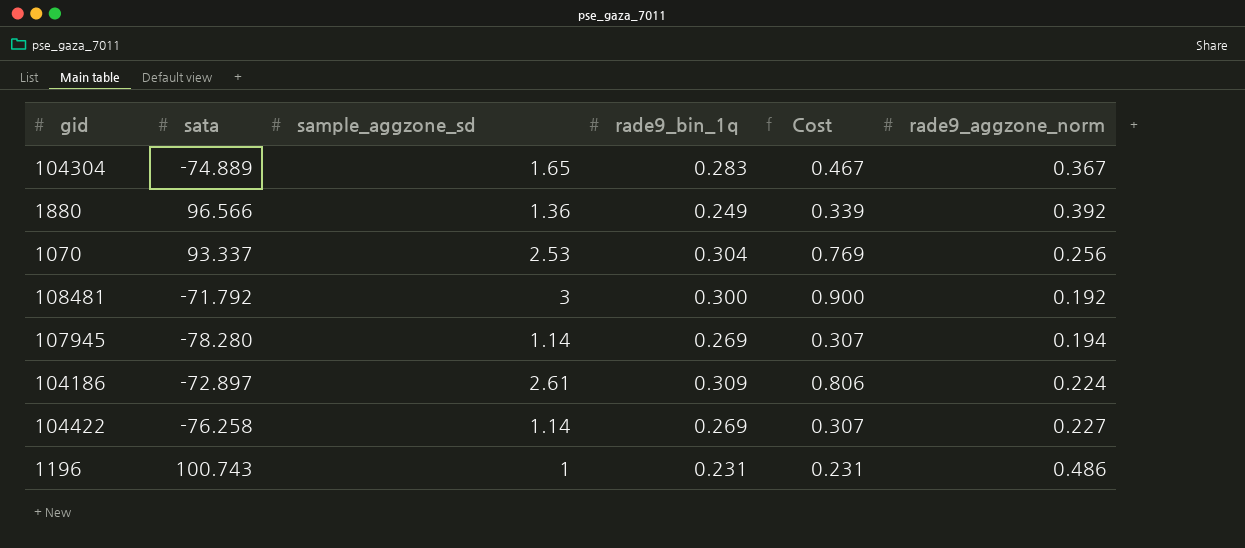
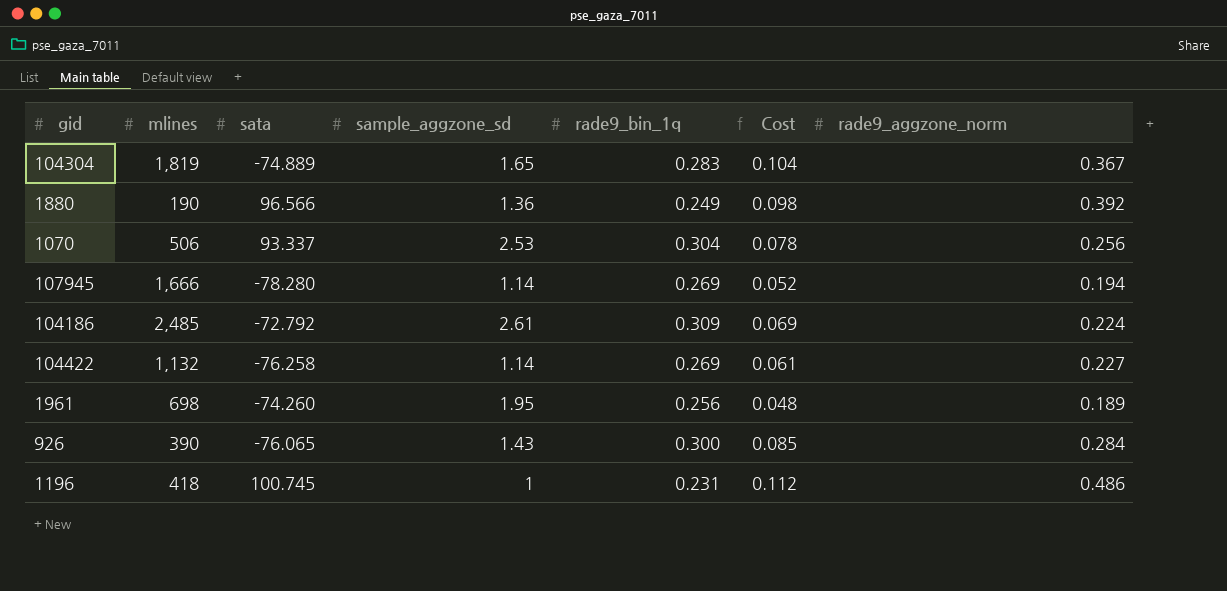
column mlines | position: none -> 2
column Cost | formula: [sample_aggzone_sd] * [rade9_bin_1q] -> [rade9_bin_1q] * [rade9_aggzone_norm]
row 108481: -71.792 | 3 | 0.300 | 0.900 | 0.192 -> none
104186 | sata: -72.897 -> -72.792
row 1961: none -> 698 | -74.260 | 1.95 | 0.256 | 0.048 | 0.189
row 926: none -> 390 | -76.065 | 1.43 | 0.300 | 0.085 | 0.284
1196 | sata: 100.743 -> 100.745

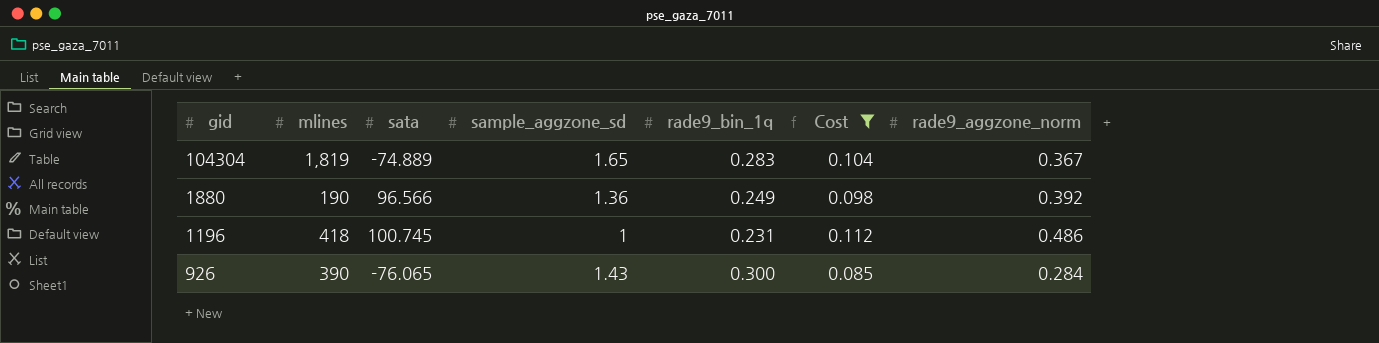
filter: none -> Cost >= 0.085
row order: none -> gid descending

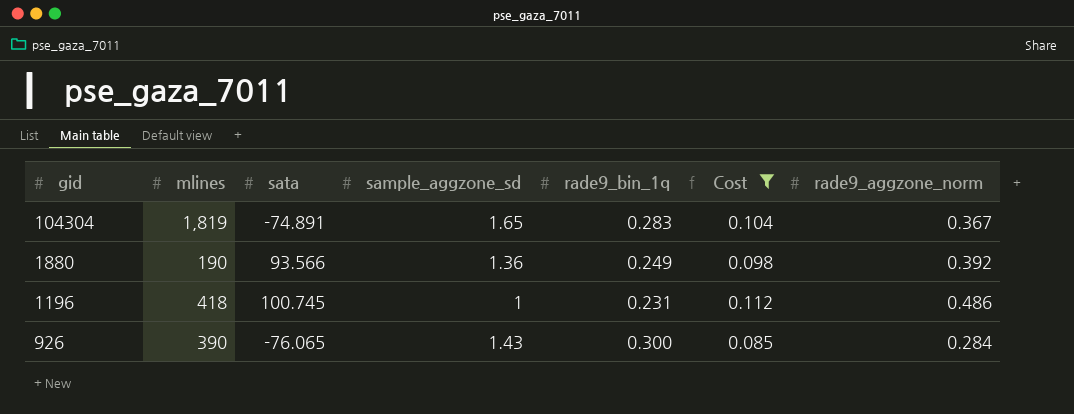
104304 | sata: -74.889 -> -74.891
1880 | sata: 96.566 -> 93.566

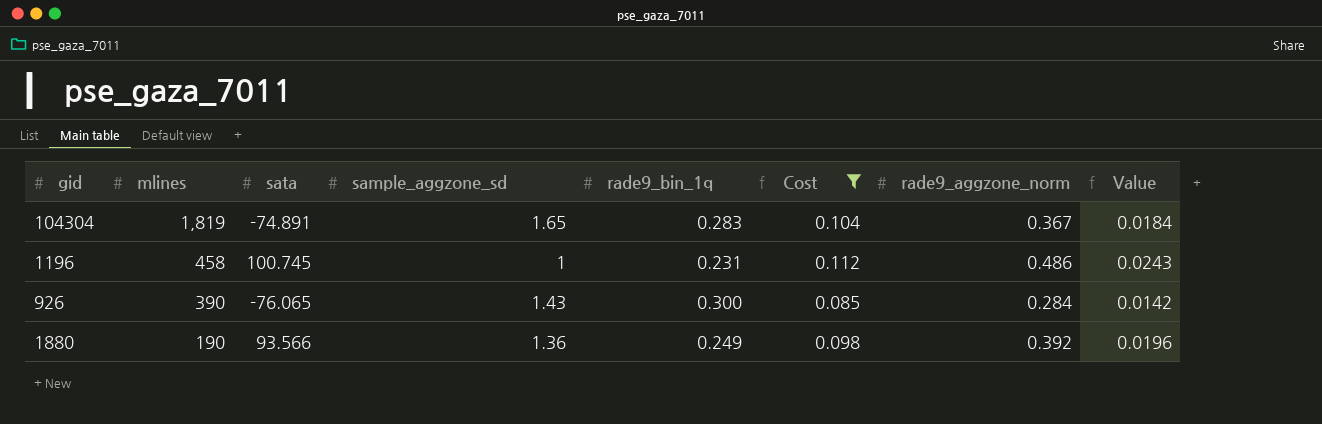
row order: gid descending -> mlines descending
column Value | formula: none -> [rade9_aggzone_norm] * 0.05
1196 | mlines: 418 -> 458

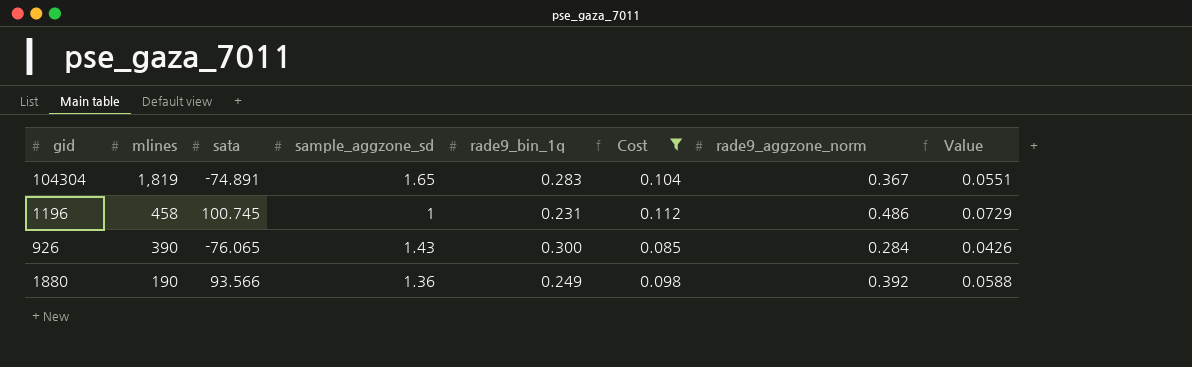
column Value | formula: [rade9_aggzone_norm] * 0.05 -> [rade9_aggzone_norm] * 0.15

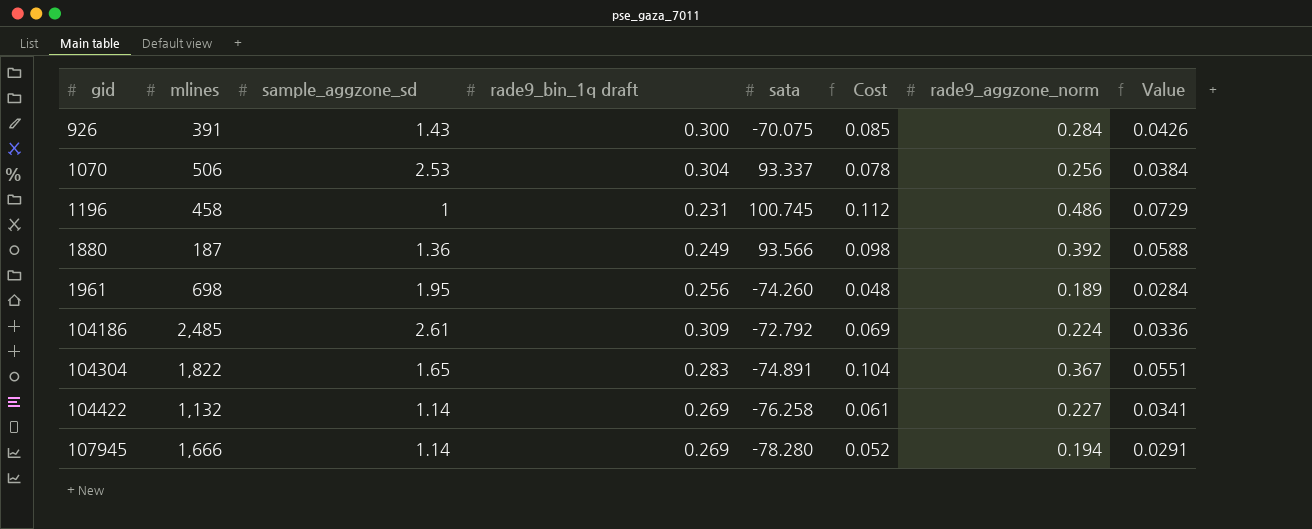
filter: Cost >= 0.085 -> none
row order: mlines descending -> gid ascending
column name: rade9_bin_1q -> rade9_bin_1q draft
column sata | position: 3 -> 5
926 | mlines: 390 -> 391
926 | sata: -76.065 -> -70.075
1880 | mlines: 190 -> 187
104304 | mlines: 1,819 -> 1,822

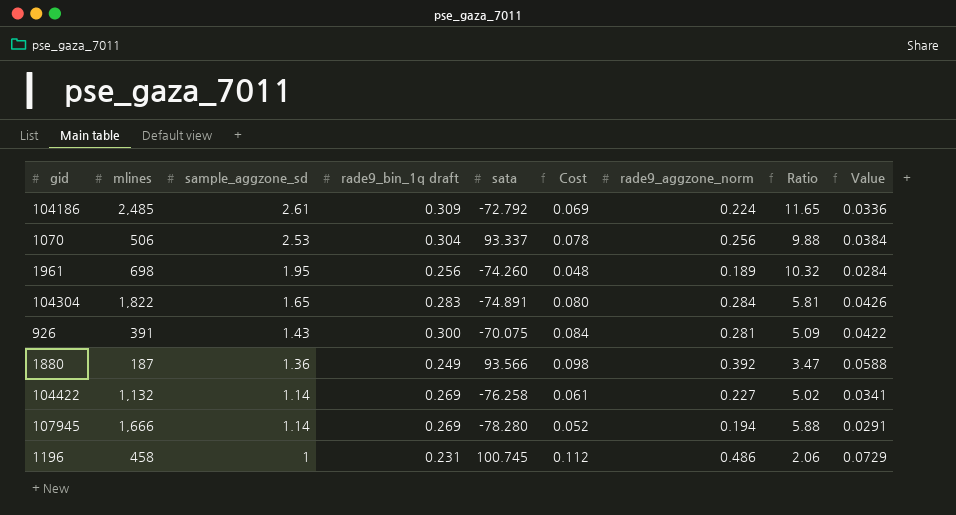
row order: gid ascending -> sample_aggzone_sd descending
column Ratio | formula: none -> [sample_aggzone_sd] / [rade9_aggzone_norm]
104304 | Cost: 0.104 -> 0.080
104304 | rade9_aggzone_norm: 0.367 -> 0.284
104304 | Value: 0.0551 -> 0.0426
926 | Cost: 0.085 -> 0.084
926 | rade9_aggzone_norm: 0.284 -> 0.281
926 | Value: 0.0426 -> 0.0422

